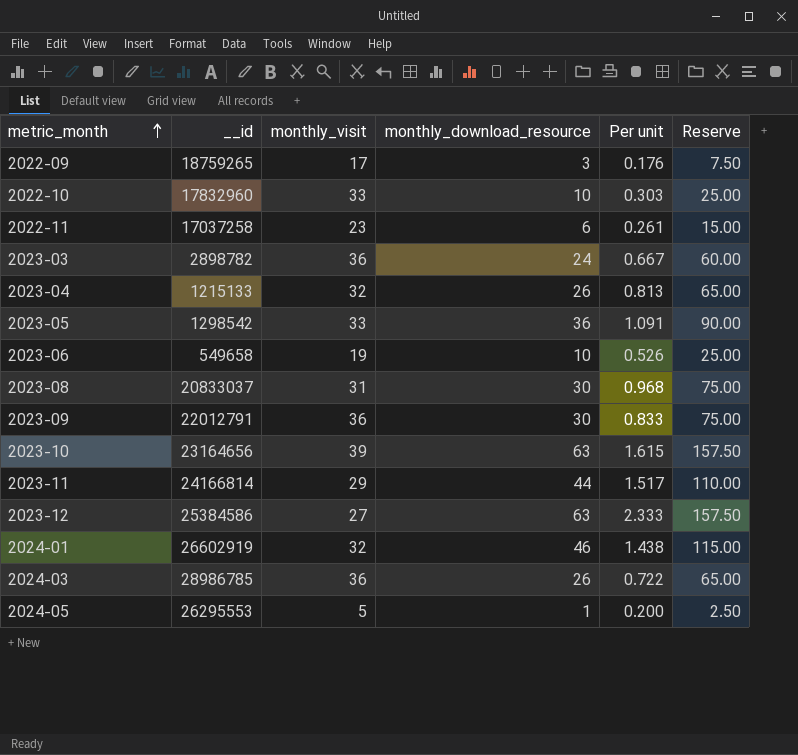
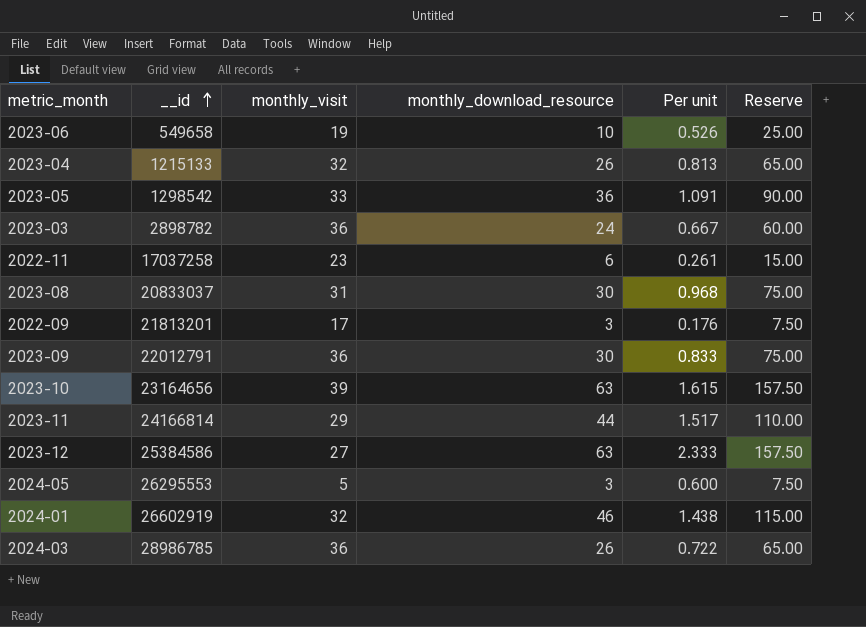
row order: metric_month ascending -> __id ascending
row 2022-10: 17832960 | 33 | 10 | 0.303 | 25.00 -> none
2022-09 | __id: 18759265 -> 21813201
2024-05 | monthly_download_resource: 1 -> 3
2024-05 | Per unit: 0.200 -> 0.600
2024-05 | Reserve: 2.50 -> 7.50

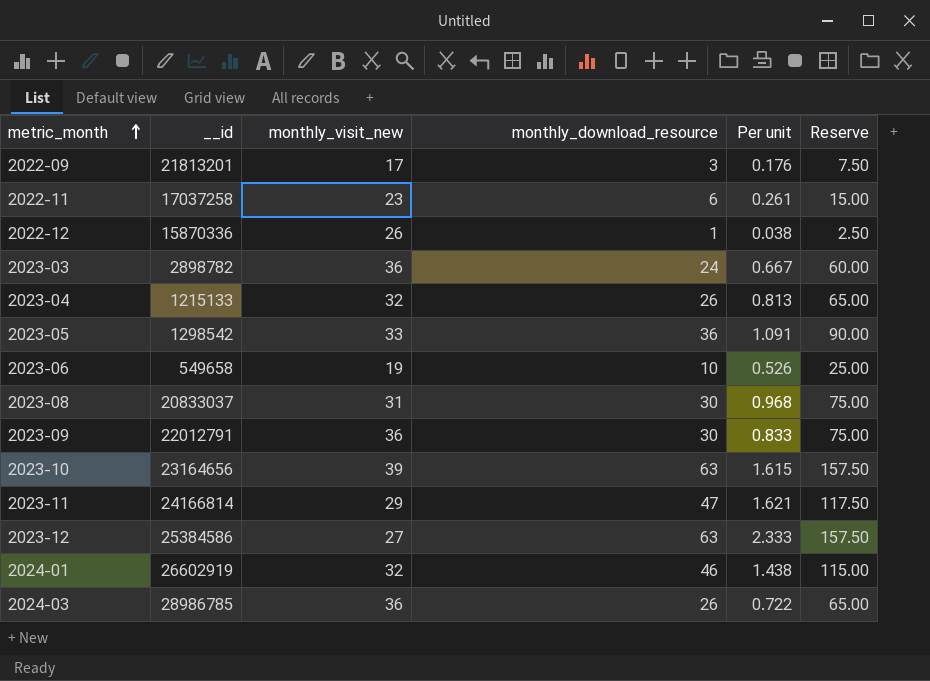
row order: __id ascending -> metric_month ascending
column name: monthly_visit -> monthly_visit_new
row 2024-05: 26295553 | 5 | 3 | 0.600 | 7.50 -> none
row 2022-12: none -> 15870336 | 26 | 1 | 0.038 | 2.50
2023-11 | monthly_download_resource: 44 -> 47
2023-11 | Per unit: 1.517 -> 1.621
2023-11 | Reserve: 110.00 -> 117.50

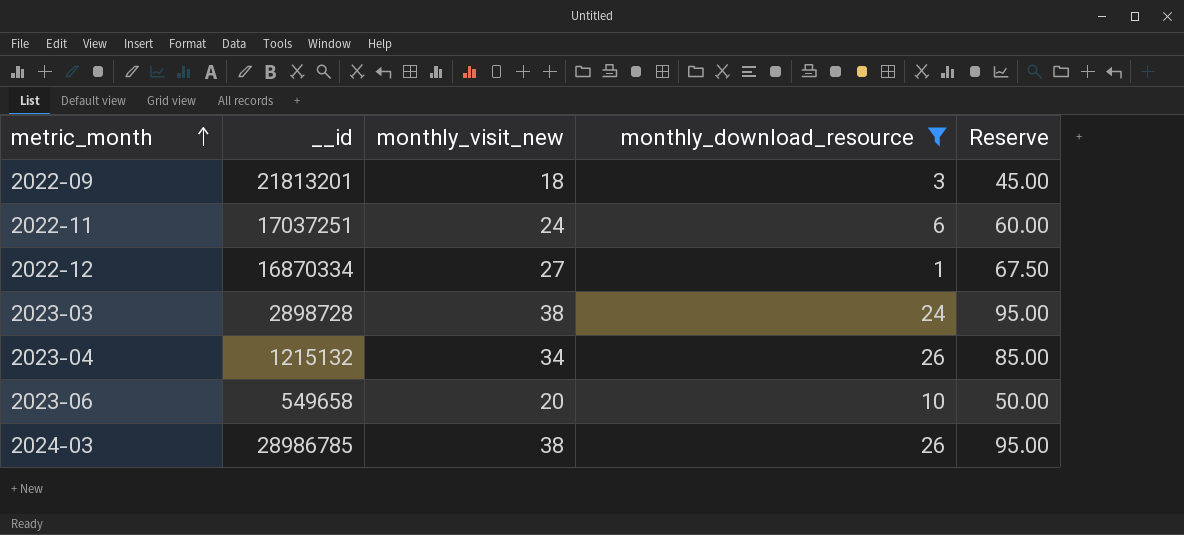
filter: none -> monthly_download_resource <= 26
column Per unit | formula: [monthly_download_resource] / [monthly_visit_new] -> none
column Reserve | formula: [monthly_download_resource] * 2.5 -> [monthly_visit_new] * 2.5
2022-09 | monthly_visit_new: 17 -> 18
2022-11 | __id: 17037258 -> 17037251
2022-11 | monthly_visit_new: 23 -> 24
2022-12 | __id: 15870336 -> 16870334
2022-12 | monthly_visit_new: 26 -> 27
2023-03 | __id: 2898782 -> 2898728
2023-03 | monthly_visit_new: 36 -> 38
2023-04 | __id: 1215133 -> 1215132
2023-04 | monthly_visit_new: 32 -> 34
2023-06 | monthly_visit_new: 19 -> 20
2024-03 | monthly_visit_new: 36 -> 38

